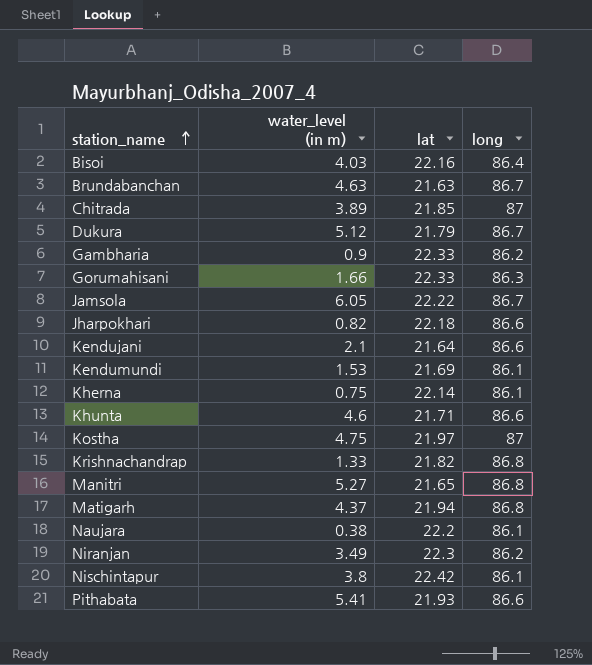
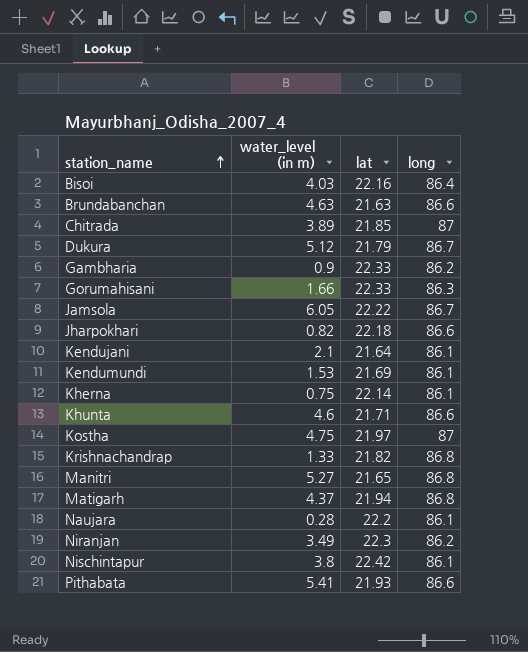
Brundabanchan | long: 86.7 -> 86.6
Kendujani | long: 86.6 -> 86.1
Naujara | water_level (in m): 0.38 -> 0.28

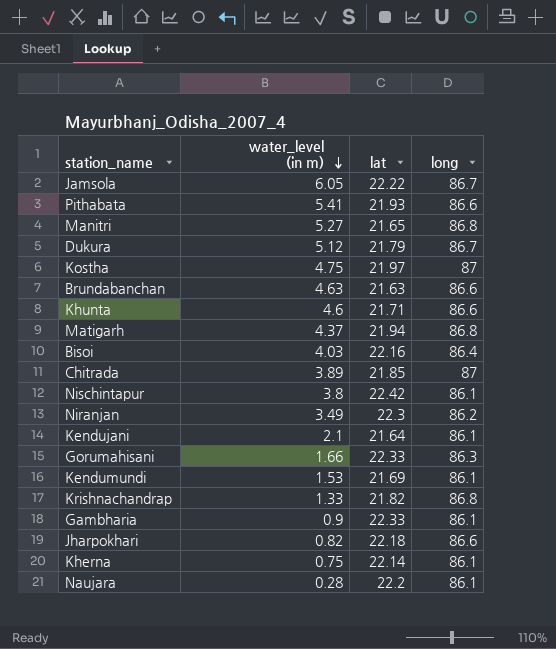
row order: station_name ascending -> water_level (in m) descending
Gambharia | long: 86.2 -> 86.1

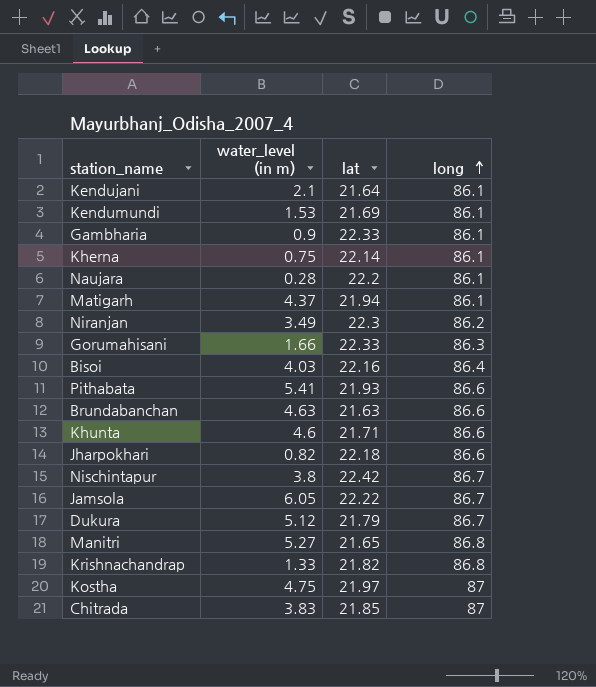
row order: water_level (in m) descending -> long ascending
Matigarh | long: 86.8 -> 86.1
Nischintapur | long: 86.1 -> 86.7
Chitrada | water_level (in m): 3.89 -> 3.83

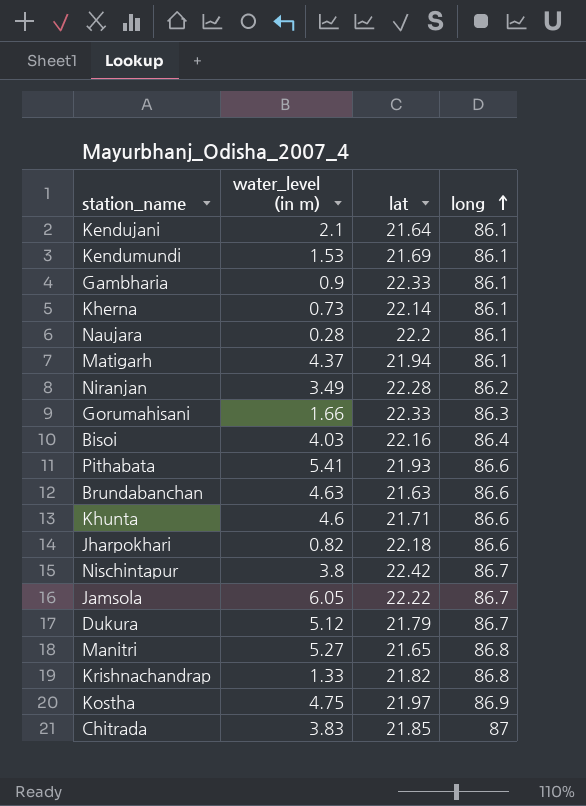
Kherna | water_level (in m): 0.75 -> 0.73
Niranjan | lat: 22.3 -> 22.28
Kostha | long: 87 -> 86.9

